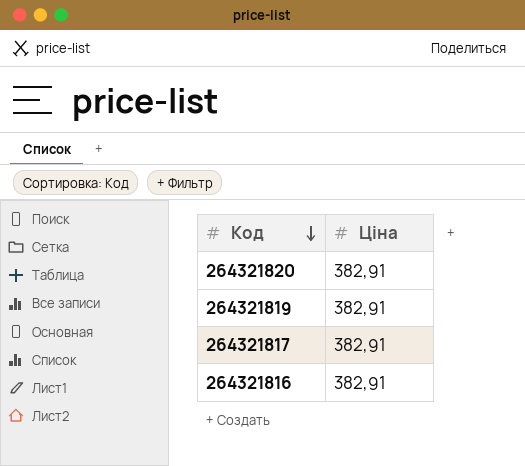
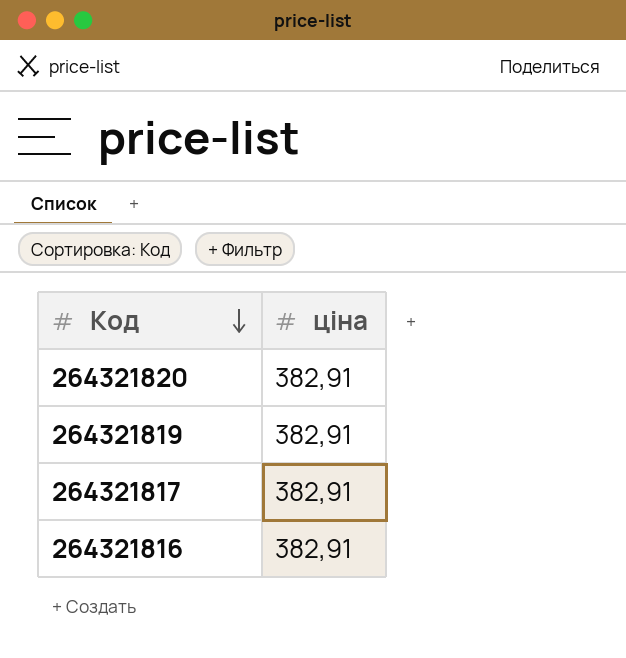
column name: Ціна -> ціна

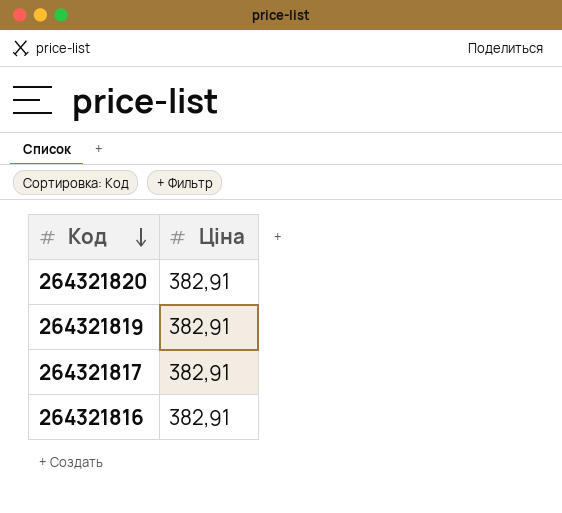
column name: ціна -> Ціна

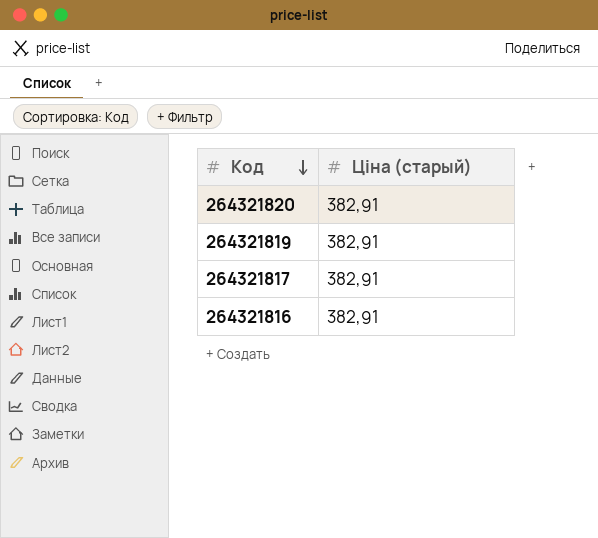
column name: Ціна -> Ціна (старый)

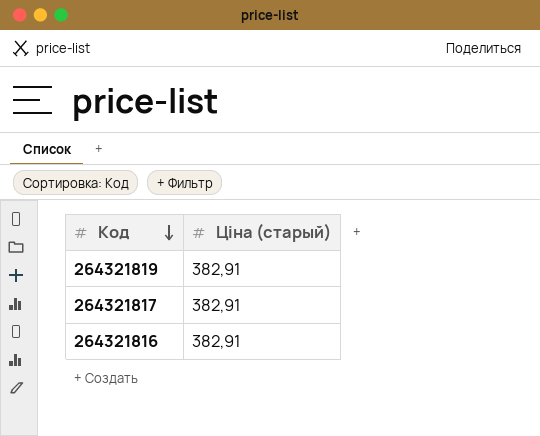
row 264321820: 382,91 -> none

